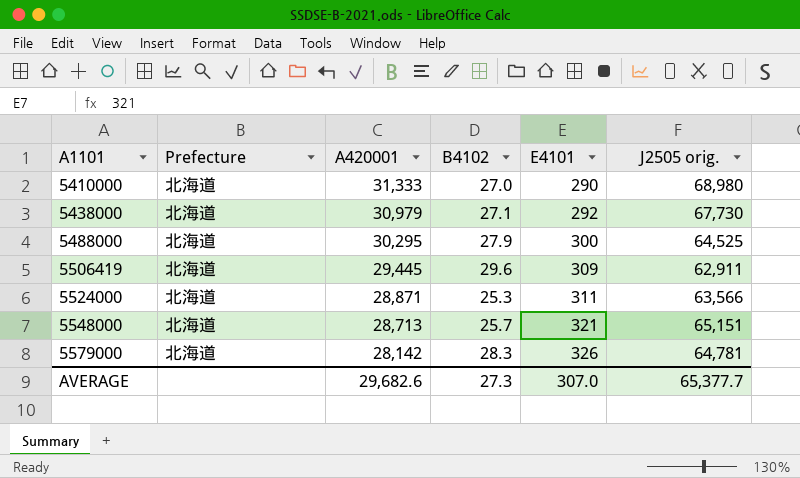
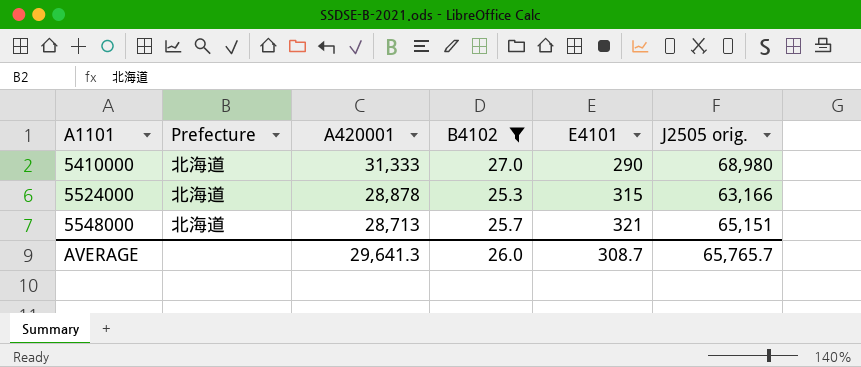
filter: none -> B4102 <= 27.0
5524000 | A420001: 28,871 -> 28,878
5524000 | E4101: 311 -> 315
5524000 | J2505 orig.: 63,566 -> 63,166
AVERAGE | A420001: 29,682.6 -> 29,641.3
AVERAGE | B4102: 27.3 -> 26.0
AVERAGE | E4101: 307.0 -> 308.7
AVERAGE | J2505 orig.: 65,377.7 -> 65,765.7

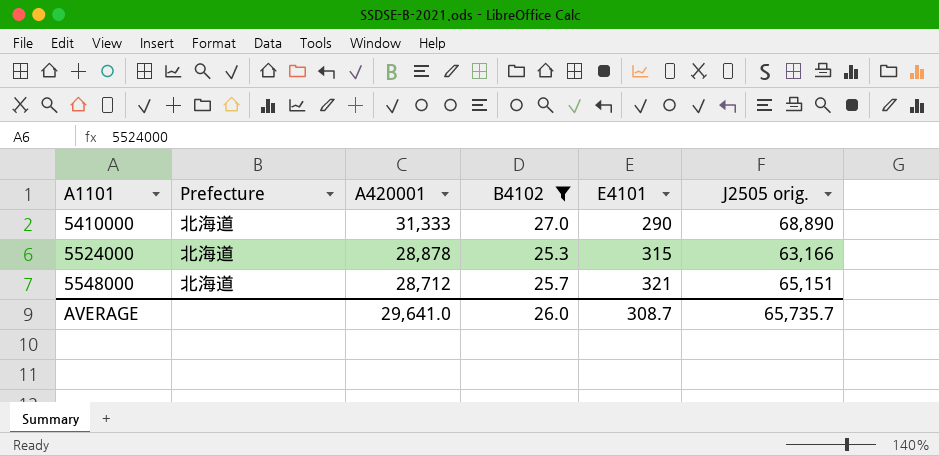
5410000 | J2505 orig.: 68,980 -> 68,890
5548000 | A420001: 28,713 -> 28,712
AVERAGE | A420001: 29,641.3 -> 29,641.0
AVERAGE | J2505 orig.: 65,765.7 -> 65,735.7

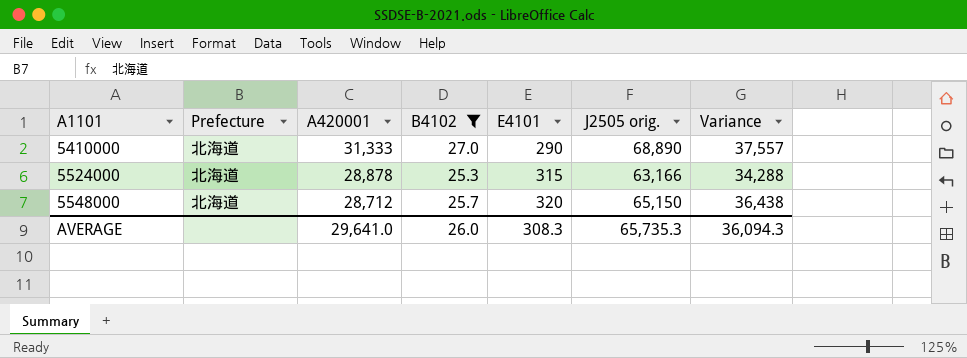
column Variance | formula: none -> [J2505 orig.] - [A420001]
5548000 | E4101: 321 -> 320
5548000 | J2505 orig.: 65,151 -> 65,150
AVERAGE | E4101: 308.7 -> 308.3
AVERAGE | J2505 orig.: 65,735.7 -> 65,735.3

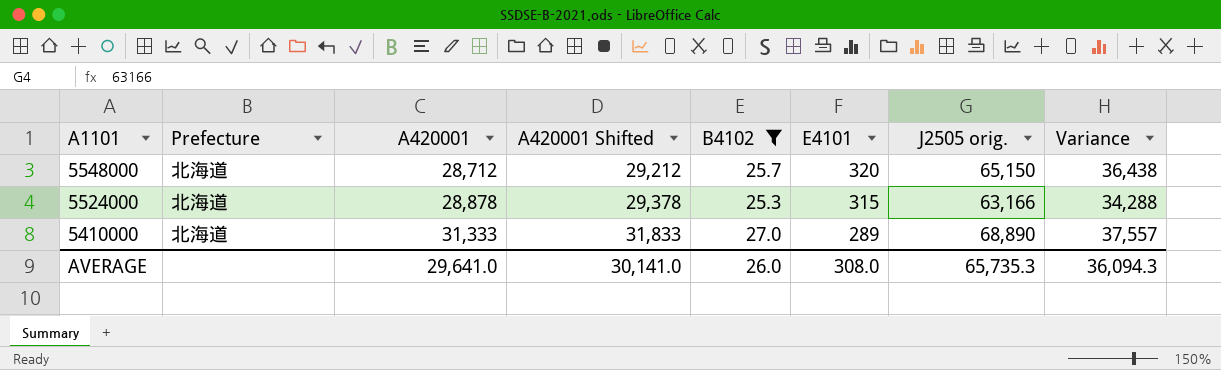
row order: A1101 ascending -> A1101 descending
column A420001 Shifted | formula: none -> [A420001] + 500
5410000 | E4101: 290 -> 289
AVERAGE | E4101: 308.3 -> 308.0

